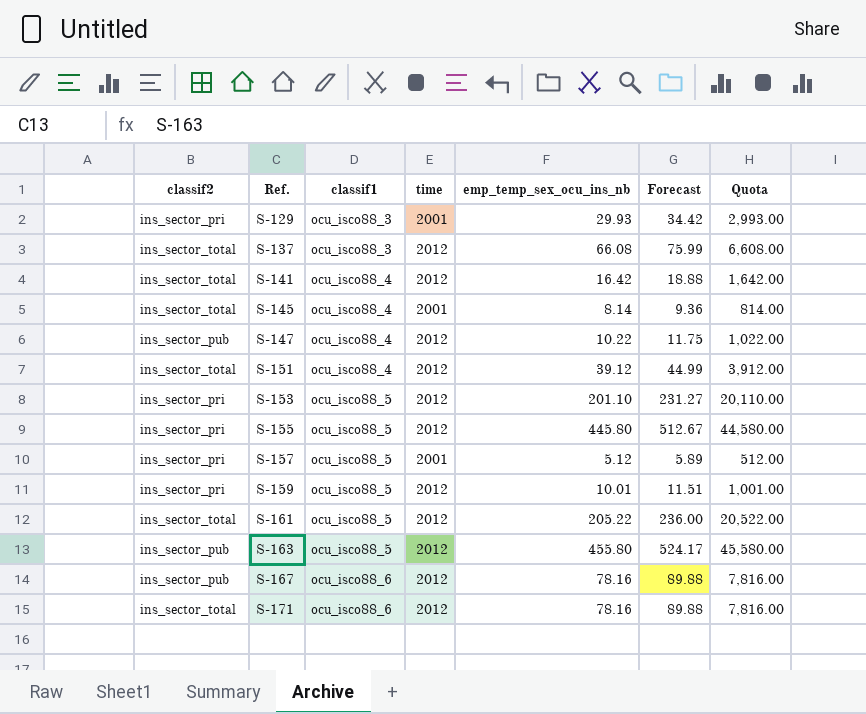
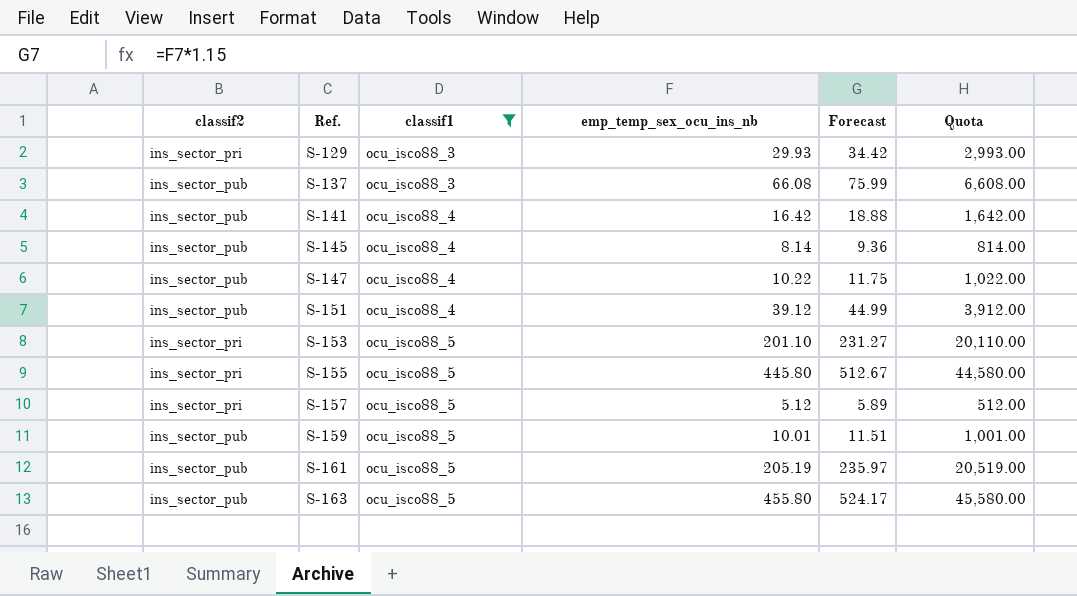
filter: none -> classif1 != ocu_isco88_6
column time | position: 4 -> none
S-137 | classif2: ins_sector_total -> ins_sector_pub
S-141 | classif2: ins_sector_total -> ins_sector_pub
S-145 | classif2: ins_sector_total -> ins_sector_pub
S-151 | classif2: ins_sector_total -> ins_sector_pub
S-159 | classif2: ins_sector_pri -> ins_sector_pub
S-161 | classif2: ins_sector_total -> ins_sector_pub
S-161 | emp_temp_sex_ocu_ins_nb: 205.22 -> 205.19
S-161 | Forecast: 236.00 -> 235.97
S-161 | Quota: 20,522.00 -> 20,519.00

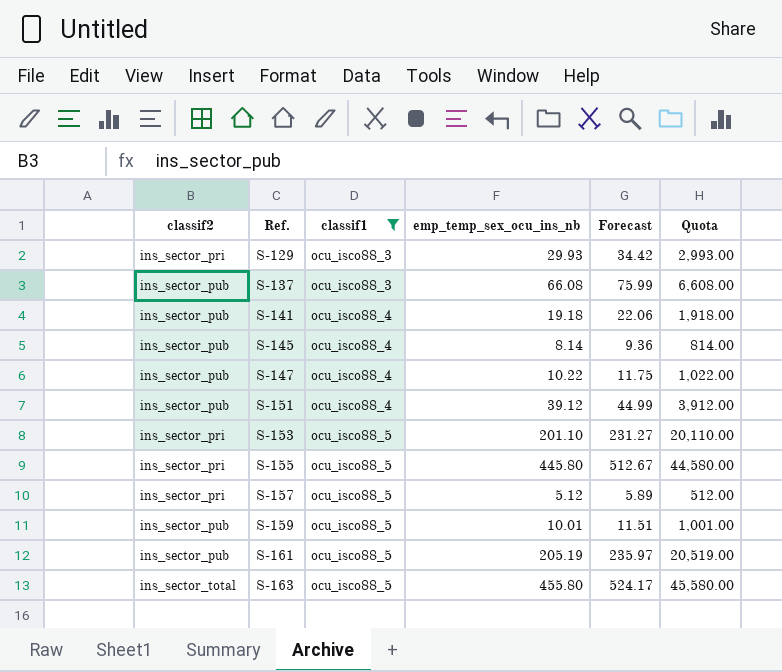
S-141 | emp_temp_sex_ocu_ins_nb: 16.42 -> 19.18
S-141 | Forecast: 18.88 -> 22.06
S-141 | Quota: 1,642.00 -> 1,918.00
S-163 | classif2: ins_sector_pub -> ins_sector_total

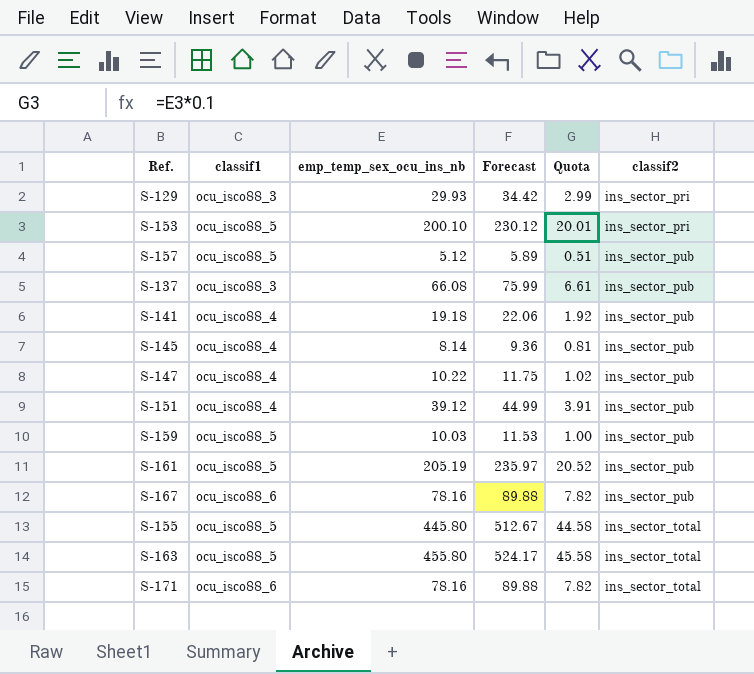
filter: classif1 != ocu_isco88_6 -> none
row order: Ref. ascending -> classif2 ascending
column Quota | formula: [emp_temp_sex_ocu_ins_nb] * 100 -> [emp_temp_sex_ocu_ins_nb] * 0.1
column classif2 | position: 1 -> 6
S-153 | emp_temp_sex_ocu_ins_nb: 201.10 -> 200.10
S-153 | Forecast: 231.27 -> 230.12
S-157 | classif2: ins_sector_pri -> ins_sector_pub
S-159 | emp_temp_sex_ocu_ins_nb: 10.01 -> 10.03
S-159 | Forecast: 11.51 -> 11.53
S-155 | classif2: ins_sector_pri -> ins_sector_total

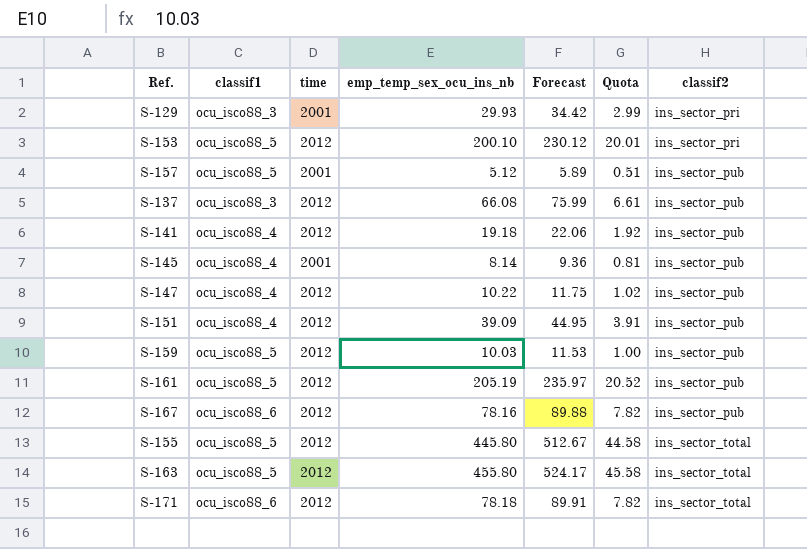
column time | position: none -> 3
S-151 | emp_temp_sex_ocu_ins_nb: 39.12 -> 39.09
S-151 | Forecast: 44.99 -> 44.95
S-171 | emp_temp_sex_ocu_ins_nb: 78.16 -> 78.18
S-171 | Forecast: 89.88 -> 89.91

